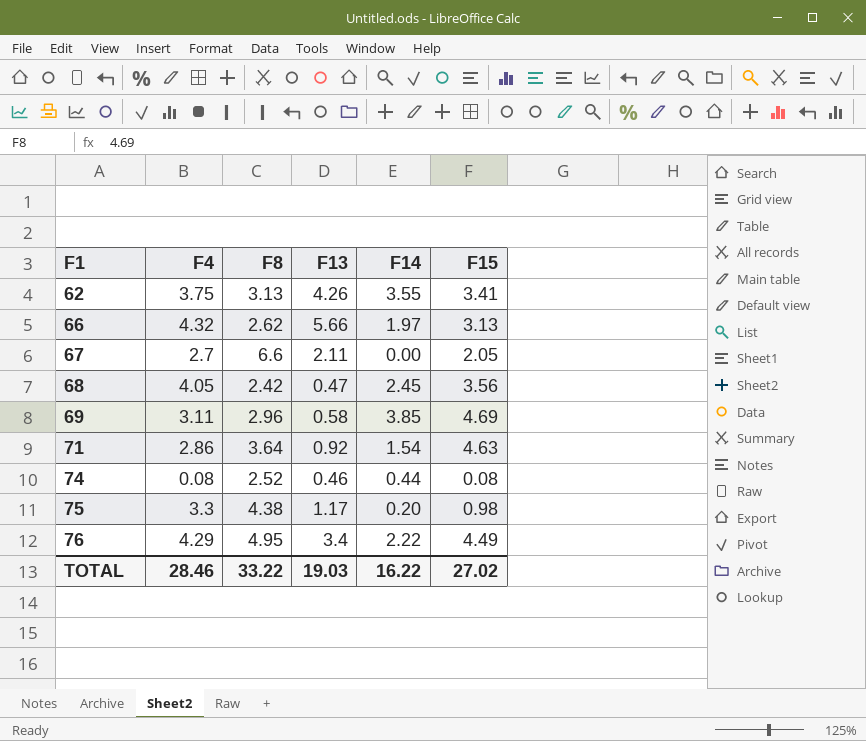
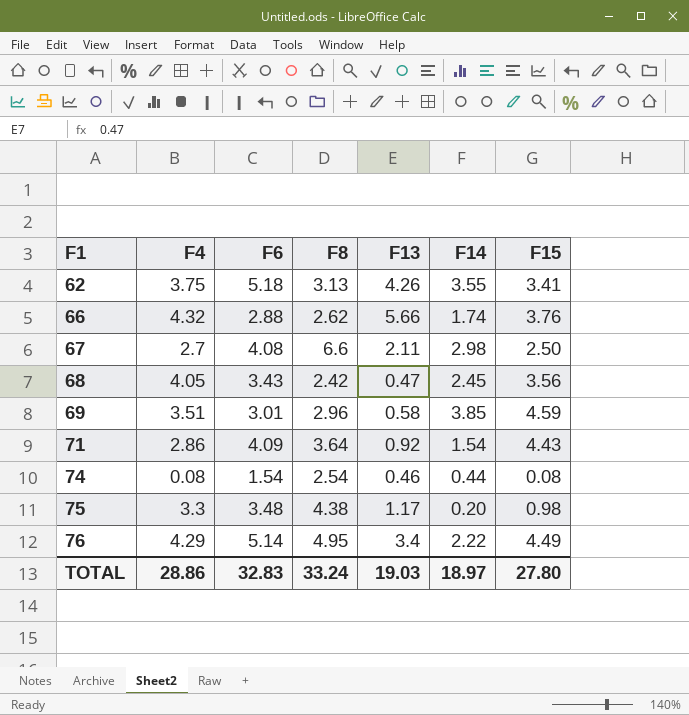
column F6 | position: none -> 3
66 | F14: 1.97 -> 1.74
66 | F15: 3.13 -> 3.76
67 | F14: 0.00 -> 2.98
67 | F15: 2.05 -> 2.50
69 | F4: 3.11 -> 3.51
69 | F15: 4.69 -> 4.59
71 | F15: 4.63 -> 4.43
74 | F8: 2.52 -> 2.54
TOTAL | F4: 28.46 -> 28.86
TOTAL | F8: 33.22 -> 33.24
TOTAL | F14: 16.22 -> 18.97
TOTAL | F15: 27.02 -> 27.80

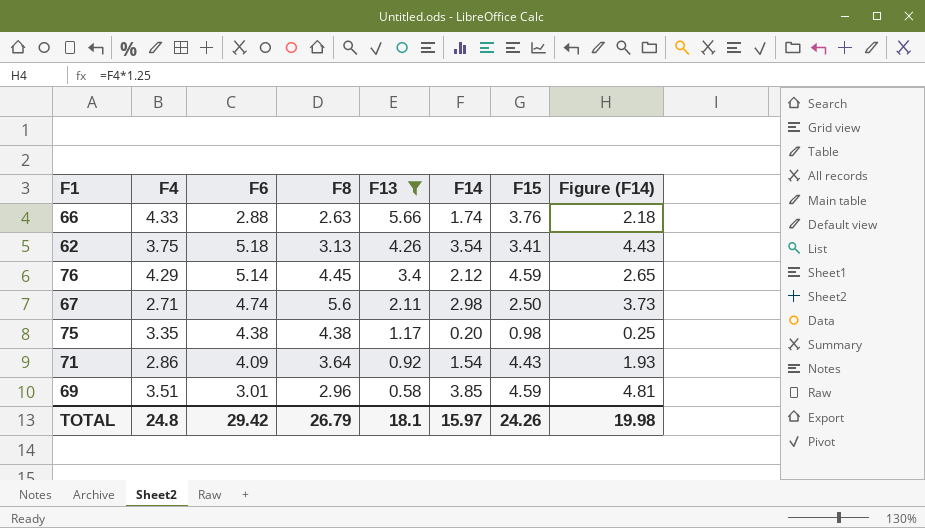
filter: none -> F13 >= 0.58
row order: F1 ascending -> F13 descending
column Figure (F14) | formula: none -> [F14] * 1.25
66 | F4: 4.32 -> 4.33
66 | F8: 2.62 -> 2.63
62 | F14: 3.55 -> 3.54
76 | F8: 4.95 -> 4.45
76 | F14: 2.22 -> 2.12
76 | F15: 4.49 -> 4.59
67 | F4: 2.7 -> 2.71
67 | F6: 4.08 -> 4.74
67 | F8: 6.6 -> 5.6
75 | F4: 3.3 -> 3.35
75 | F6: 3.48 -> 4.38
TOTAL | F4: 28.86 -> 24.8
TOTAL | F6: 32.83 -> 29.42
TOTAL | F8: 33.24 -> 26.79
TOTAL | F13: 19.03 -> 18.1
TOTAL | F14: 18.97 -> 15.97
TOTAL | F15: 27.80 -> 24.26

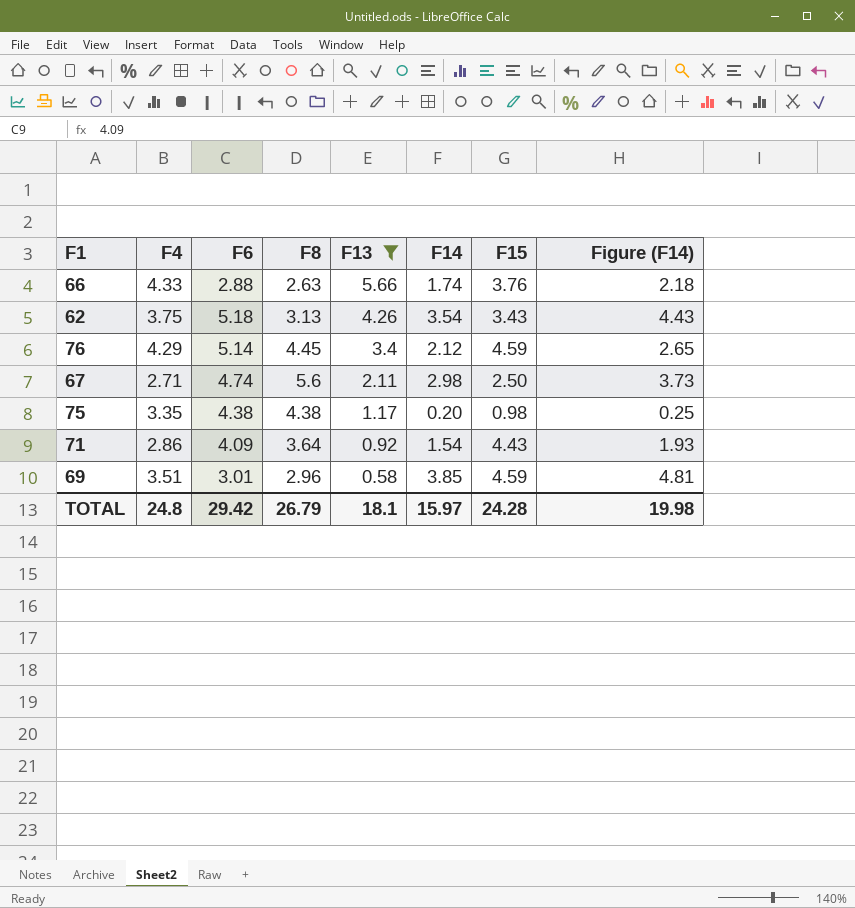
62 | F15: 3.41 -> 3.43
TOTAL | F15: 24.26 -> 24.28

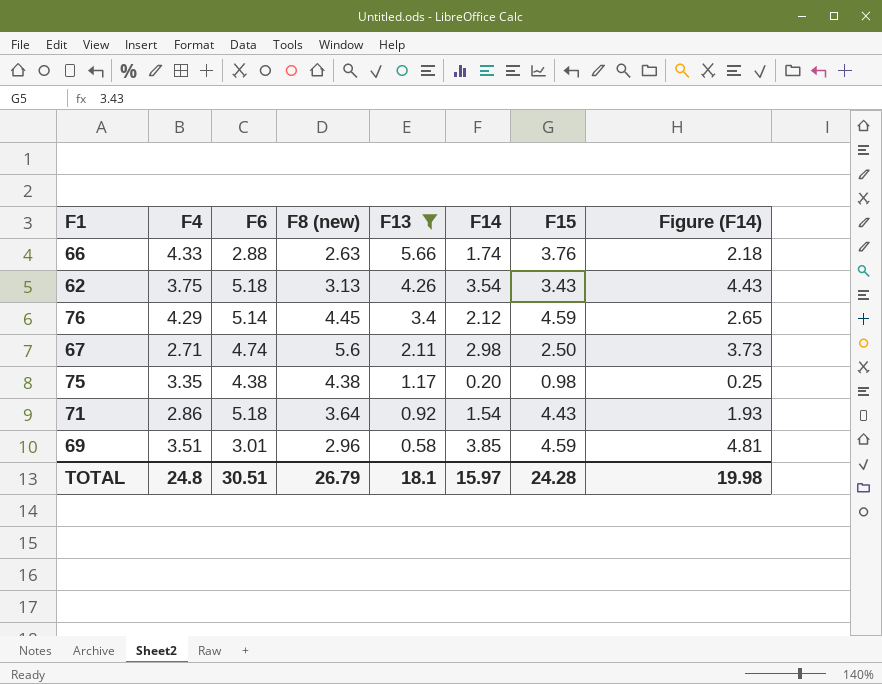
column name: F8 -> F8 (new)
71 | F6: 4.09 -> 5.18
TOTAL | F6: 29.42 -> 30.51

